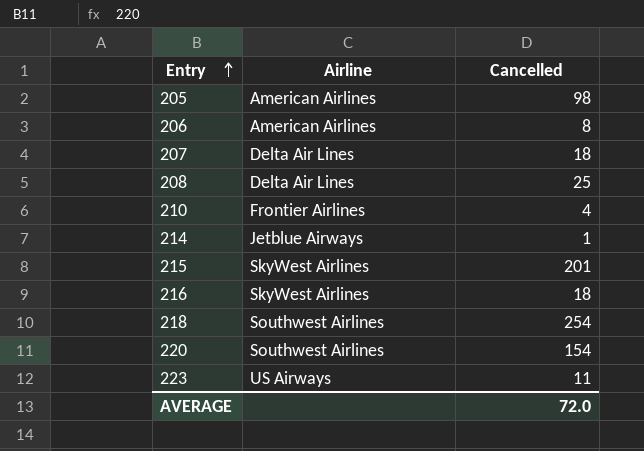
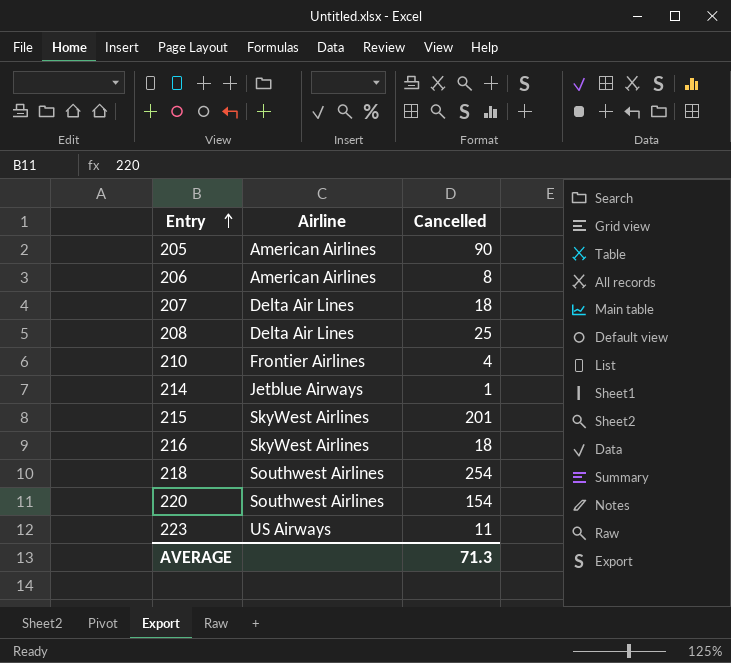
205 | Cancelled: 98 -> 90
AVERAGE | Cancelled: 72.0 -> 71.3

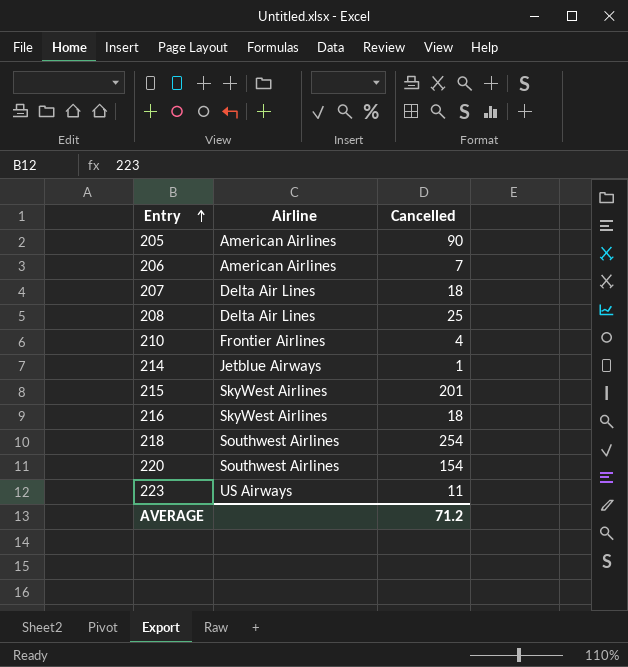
206 | Cancelled: 8 -> 7
AVERAGE | Cancelled: 71.3 -> 71.2

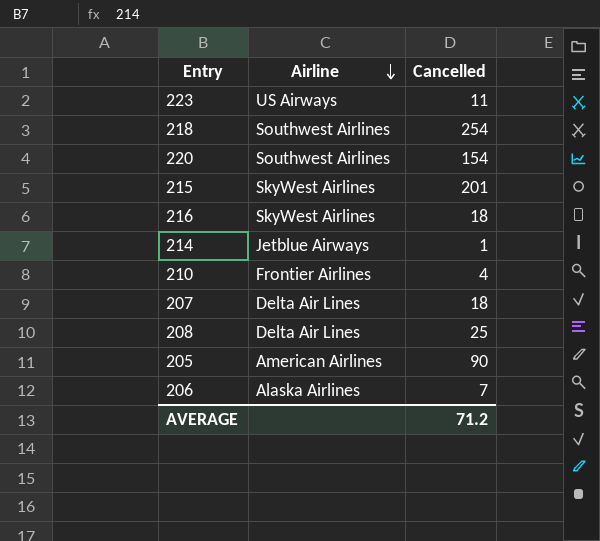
row order: Entry ascending -> Airline descending
206 | Airline: American Airlines -> Alaska Airlines

